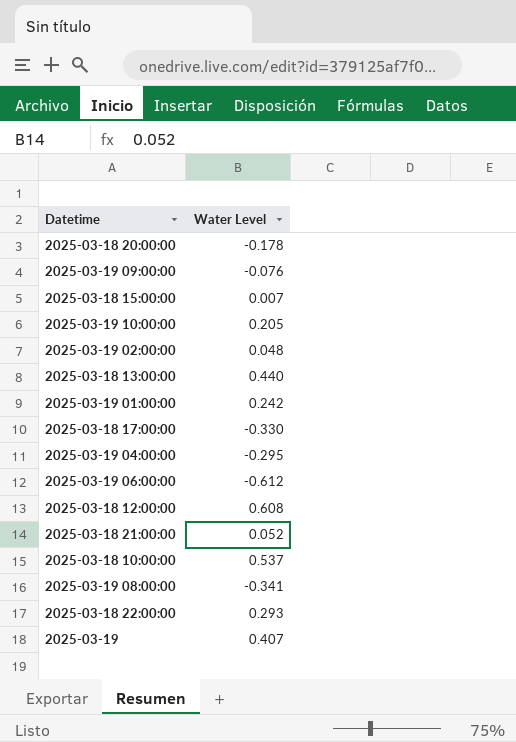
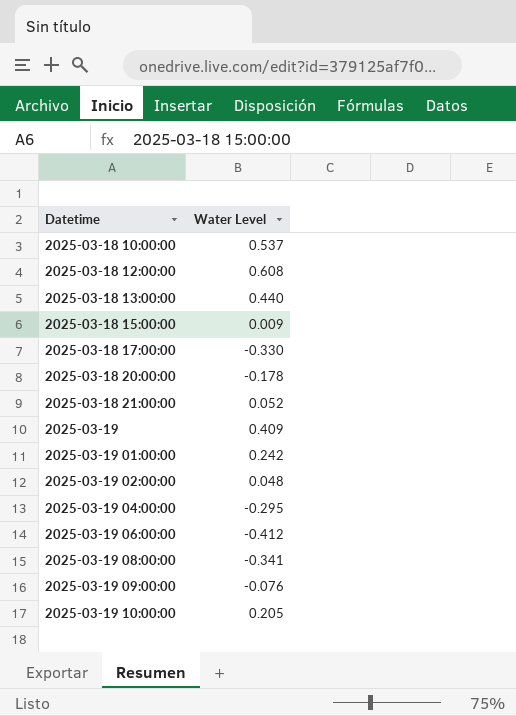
row order: none -> Datetime ascending
row 2025-03-18 22:00:00: 0.293 -> none
2025-03-18 15:00:00 | Water Level: 0.007 -> 0.009
2025-03-19 | Water Level: 0.407 -> 0.409
2025-03-19 06:00:00 | Water Level: -0.612 -> -0.412

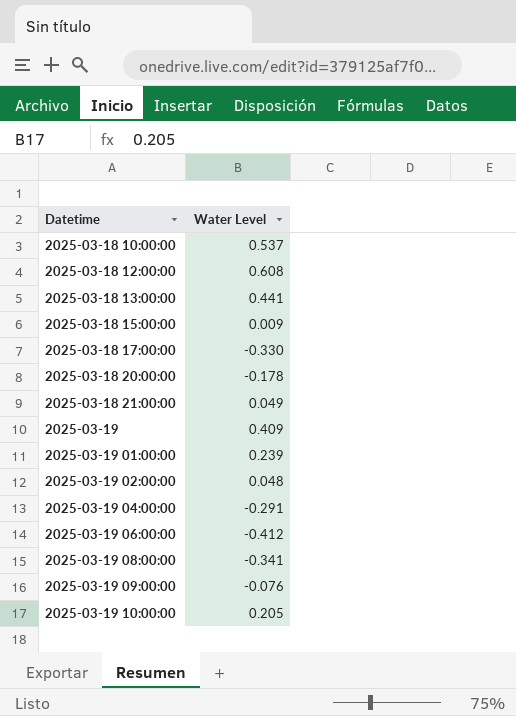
2025-03-18 13:00:00 | Water Level: 0.440 -> 0.441
2025-03-18 21:00:00 | Water Level: 0.052 -> 0.049
2025-03-19 01:00:00 | Water Level: 0.242 -> 0.239
2025-03-19 04:00:00 | Water Level: -0.295 -> -0.291

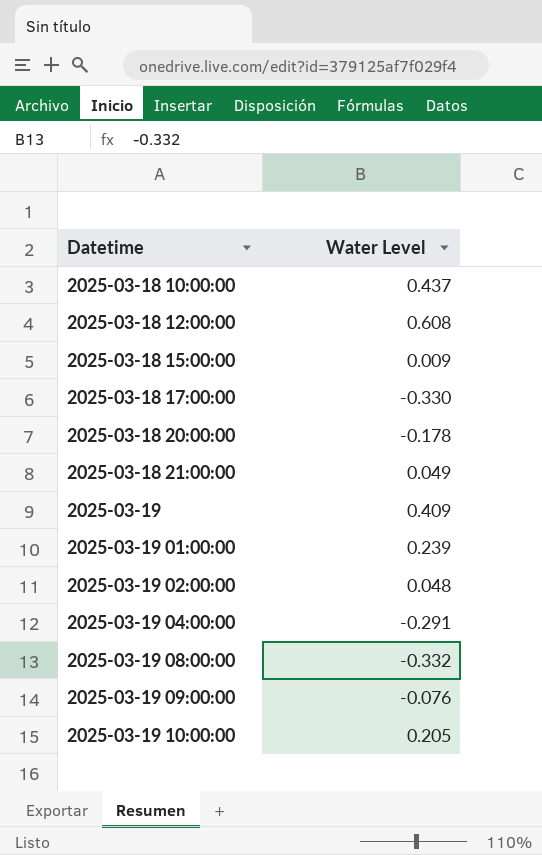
row 2025-03-18 13:00:00: 0.441 -> none
row 2025-03-19 06:00:00: -0.412 -> none
2025-03-18 10:00:00 | Water Level: 0.537 -> 0.437
2025-03-19 08:00:00 | Water Level: -0.341 -> -0.332

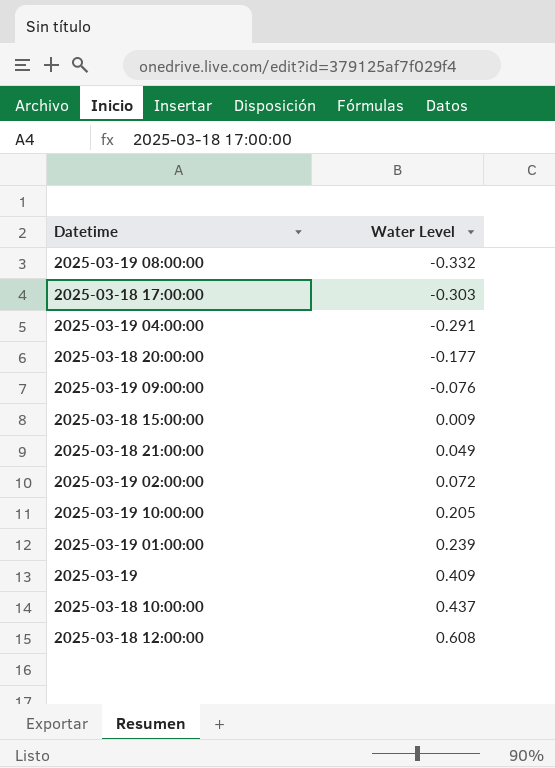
row order: Datetime ascending -> Water Level ascending
2025-03-18 17:00:00 | Water Level: -0.330 -> -0.303
2025-03-18 20:00:00 | Water Level: -0.178 -> -0.177
2025-03-19 02:00:00 | Water Level: 0.048 -> 0.072

